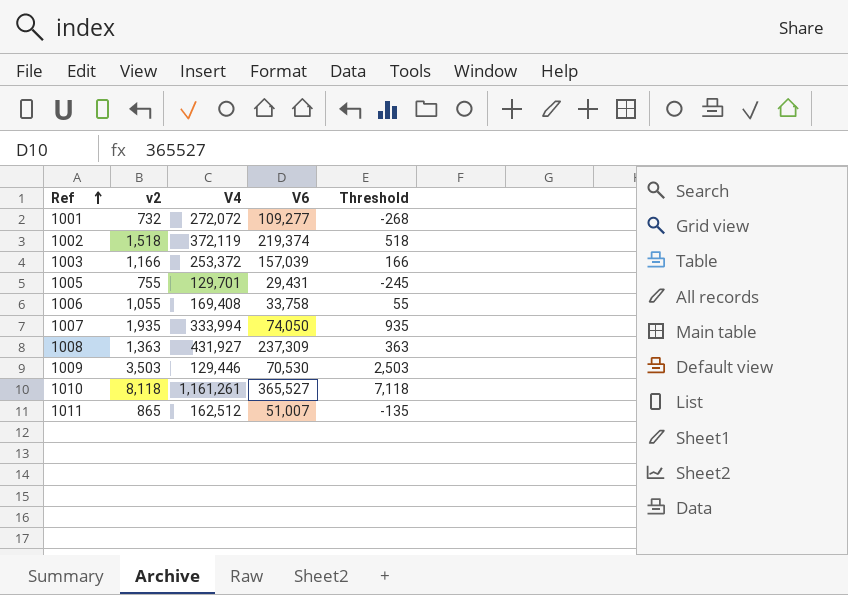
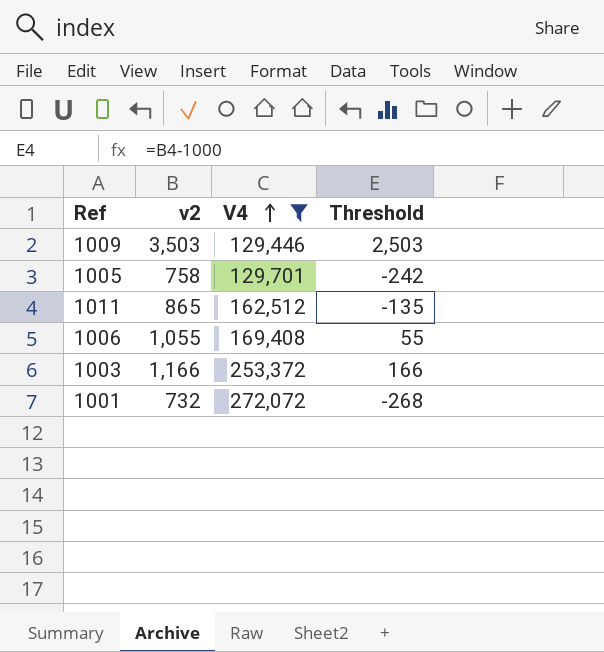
filter: none -> V4 <= 272,072
row order: Ref ascending -> V4 ascending
column V6 | position: 4 -> none
1005 | v2: 755 -> 758
1005 | Threshold: -245 -> -242

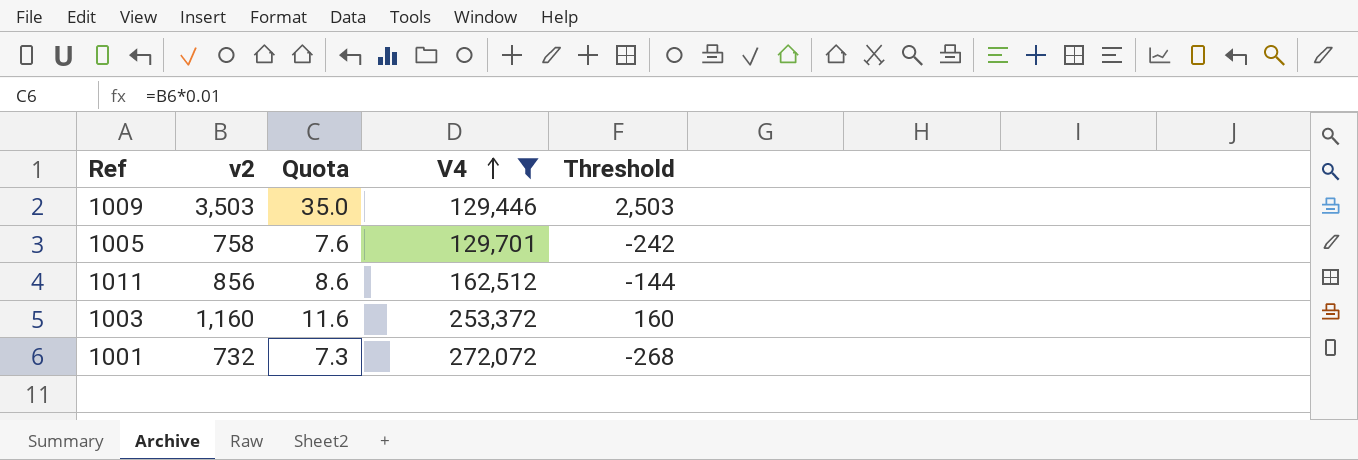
column Quota | formula: none -> [v2] * 0.01
row 1006: 1,055 | 169,408 | 55 -> none
1011 | v2: 865 -> 856
1011 | Threshold: -135 -> -144
1003 | v2: 1,166 -> 1,160
1003 | Threshold: 166 -> 160

